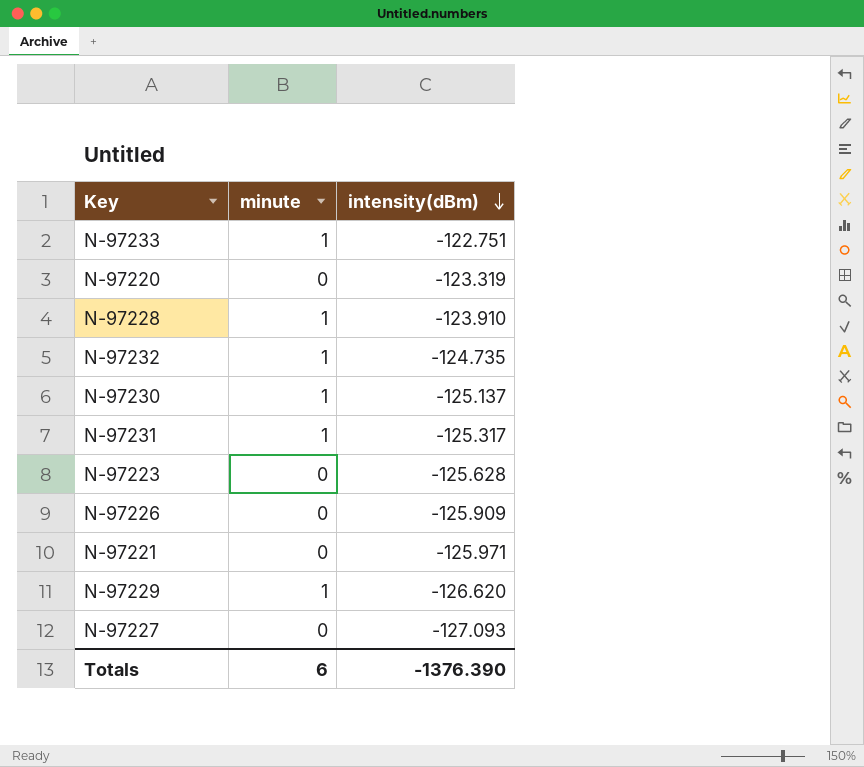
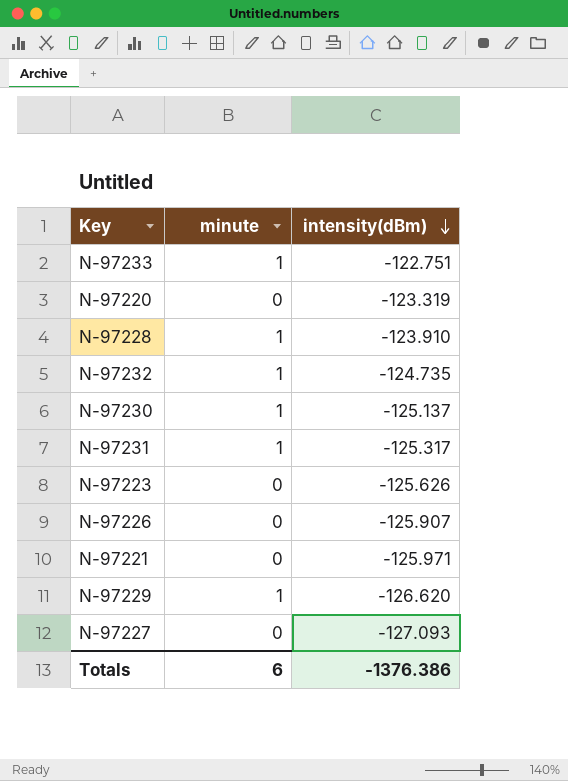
N-97223 | intensity(dBm): -125.628 -> -125.626
N-97226 | intensity(dBm): -125.909 -> -125.907
Totals | intensity(dBm): -1376.390 -> -1376.386

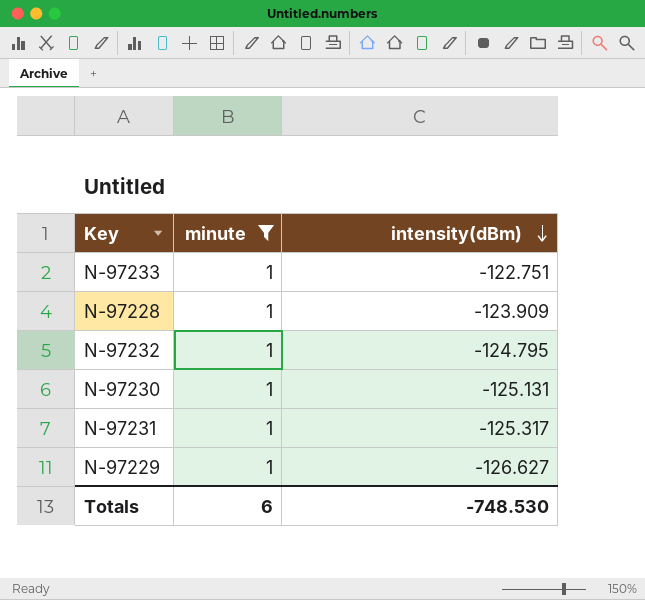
filter: none -> minute = 1
N-97228 | intensity(dBm): -123.910 -> -123.909
N-97232 | intensity(dBm): -124.735 -> -124.795
N-97230 | intensity(dBm): -125.137 -> -125.131
N-97229 | intensity(dBm): -126.620 -> -126.627
Totals | intensity(dBm): -1376.386 -> -748.530

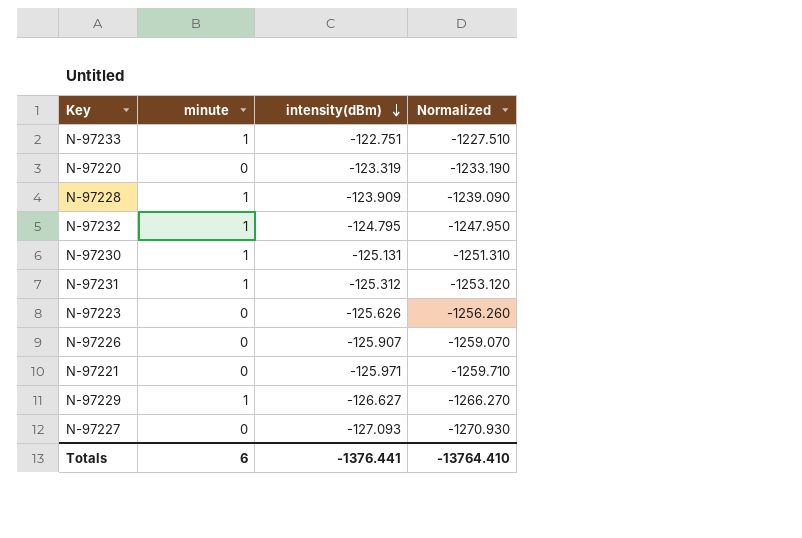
filter: minute = 1 -> none
column Normalized | formula: none -> [intensity(dBm)] * 10
N-97231 | intensity(dBm): -125.317 -> -125.312
Totals | intensity(dBm): -748.530 -> -1376.441

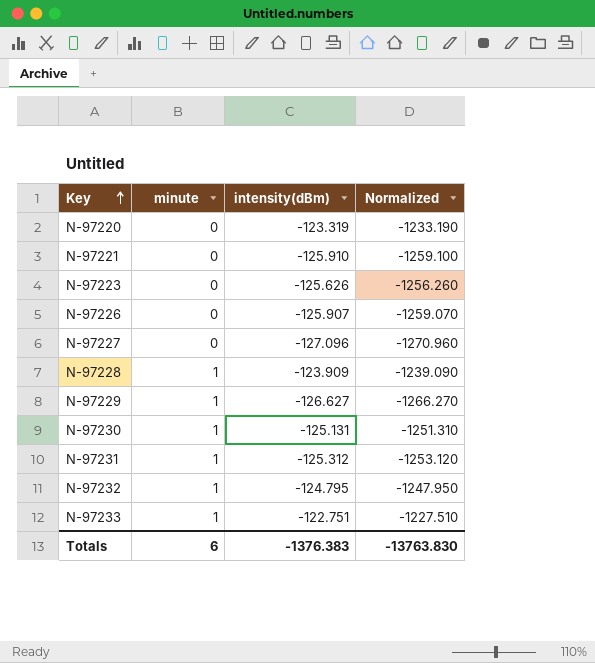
row order: intensity(dBm) descending -> Key ascending
N-97221 | intensity(dBm): -125.971 -> -125.910
N-97221 | Normalized: -1259.710 -> -1259.100
N-97227 | intensity(dBm): -127.093 -> -127.096
N-97227 | Normalized: -1270.930 -> -1270.960
Totals | intensity(dBm): -1376.441 -> -1376.383
Totals | Normalized: -13764.410 -> -13763.830

